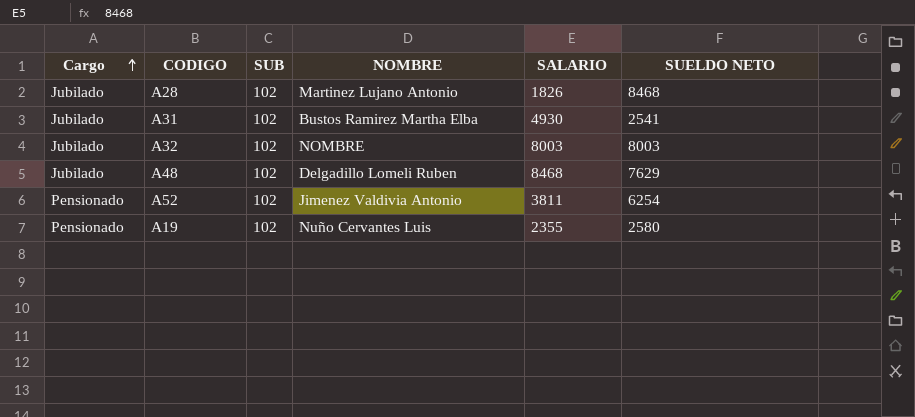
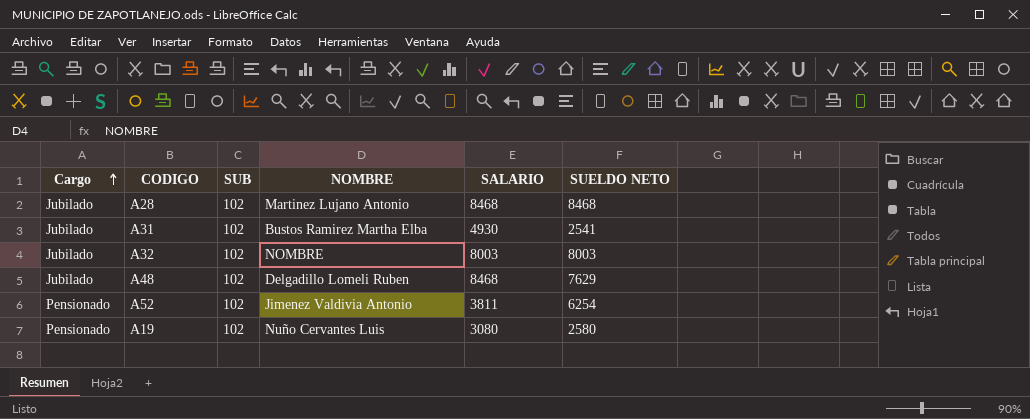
A28 | SALARIO: 1826 -> 8468
A19 | SALARIO: 2355 -> 3080

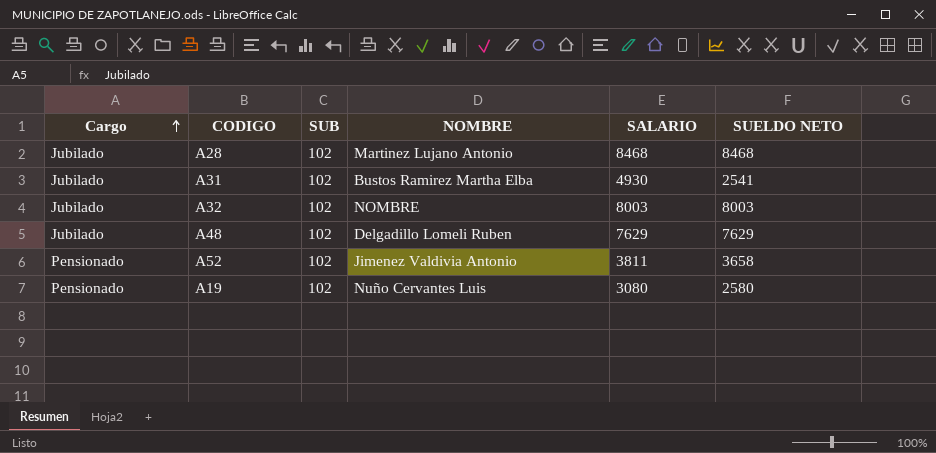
A48 | SALARIO: 8468 -> 7629
A52 | SUELDO NETO: 6254 -> 3658

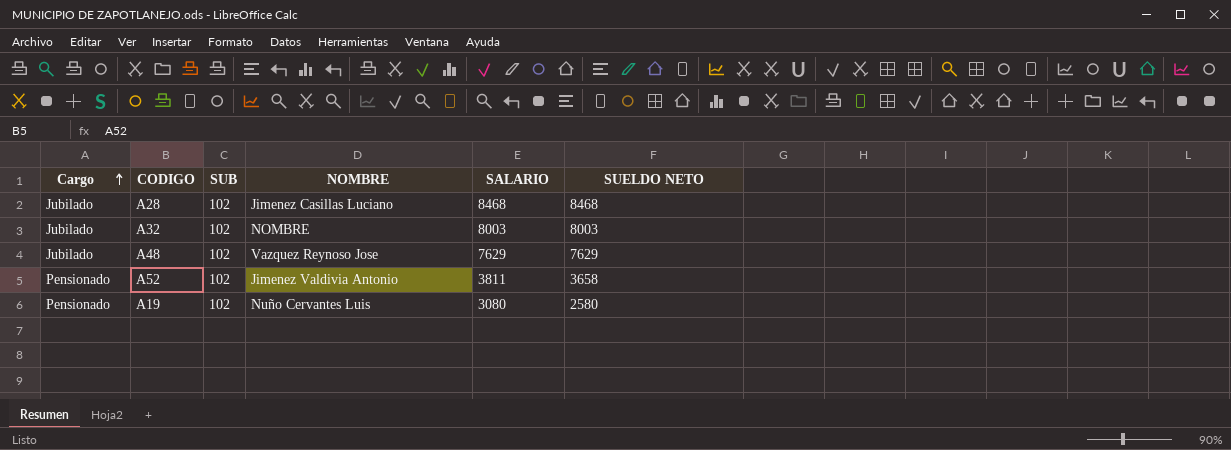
row A31: Jubilado | 102 | Bustos Ramirez Martha Elba | 4930 | 2541 -> none
A28 | NOMBRE: Martinez Lujano Antonio -> Jimenez Casillas Luciano
A48 | NOMBRE: Delgadillo Lomeli Ruben -> Vazquez Reynoso Jose

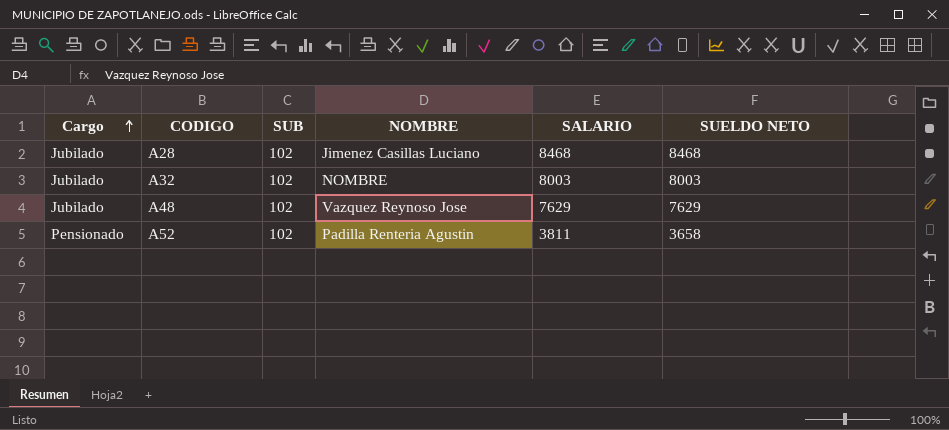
row A19: Pensionado | 102 | Nuño Cervantes Luis | 3080 | 2580 -> none
A52 | NOMBRE: Jimenez Valdivia Antonio -> Padilla Renteria Agustin

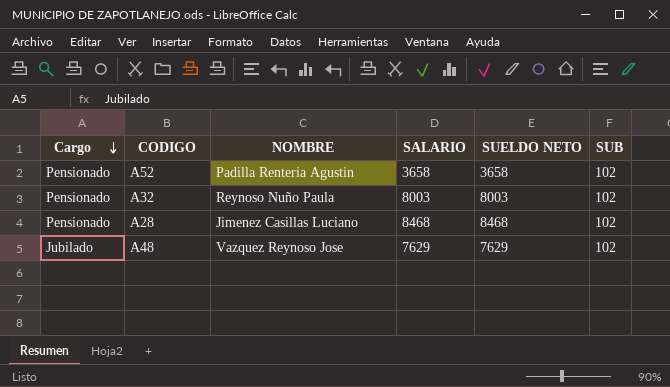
row order: Cargo ascending -> Cargo descending
column SUB | position: 3 -> 6
A52 | SALARIO: 3811 -> 3658
A32 | Cargo: Jubilado -> Pensionado
A32 | NOMBRE: NOMBRE -> Reynoso Nuño Paula
A28 | Cargo: Jubilado -> Pensionado

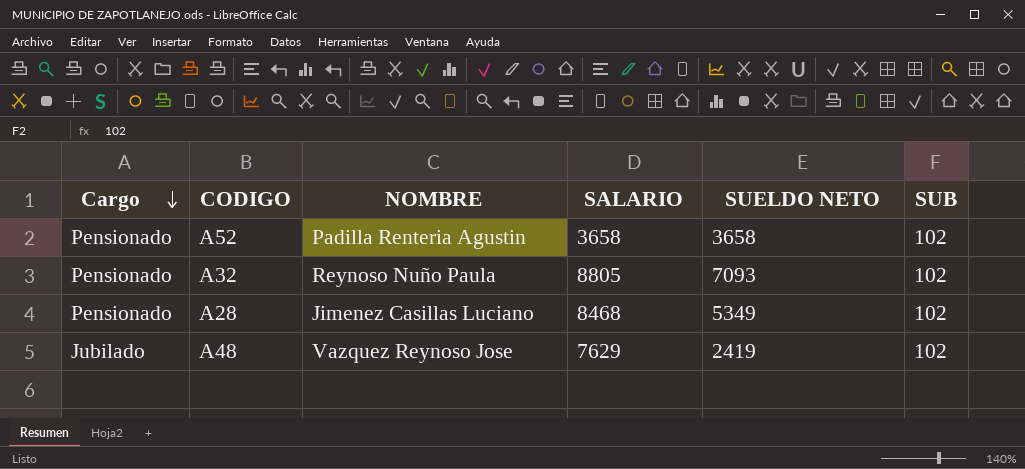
A32 | SALARIO: 8003 -> 8805
A32 | SUELDO NETO: 8003 -> 7093
A28 | SUELDO NETO: 8468 -> 5349
A48 | SUELDO NETO: 7629 -> 2419

